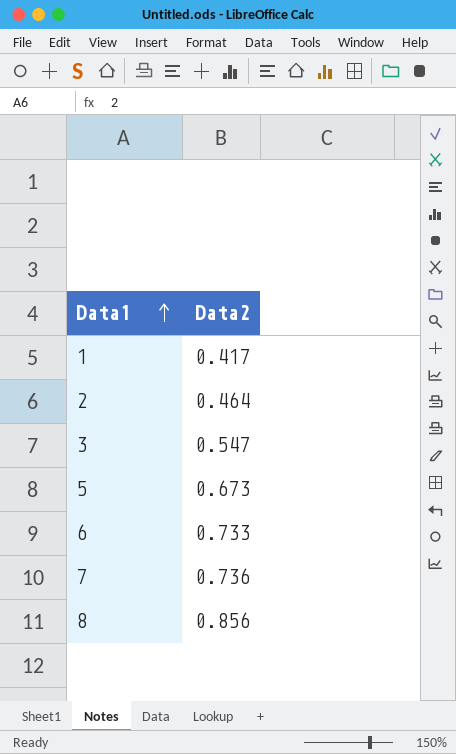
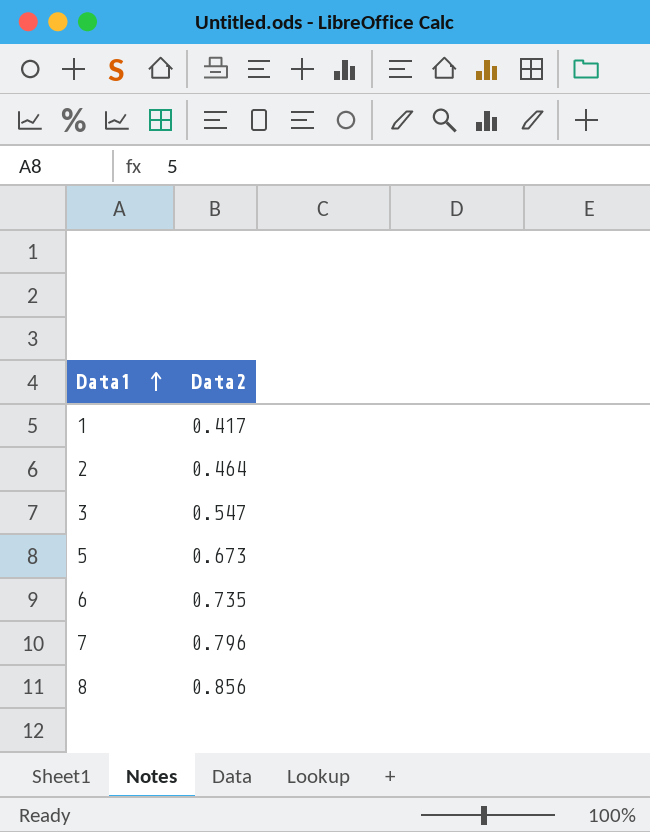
6 | Data2: 0.733 -> 0.735
7 | Data2: 0.736 -> 0.796

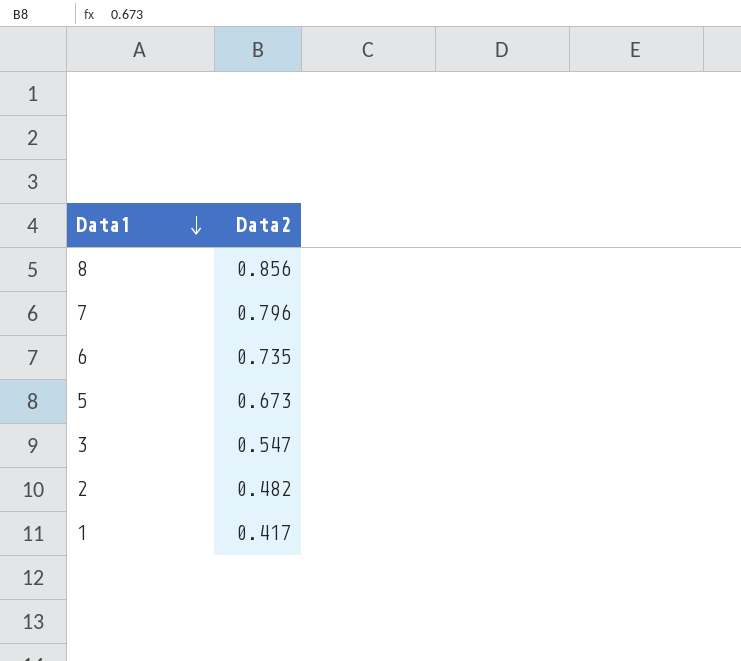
row order: Data1 ascending -> Data1 descending
2 | Data2: 0.464 -> 0.482

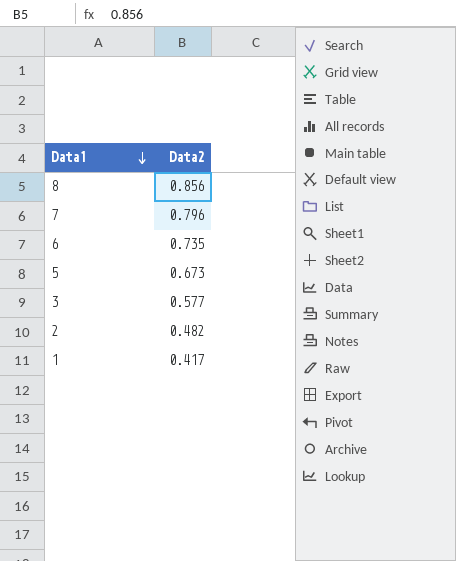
3 | Data2: 0.547 -> 0.577

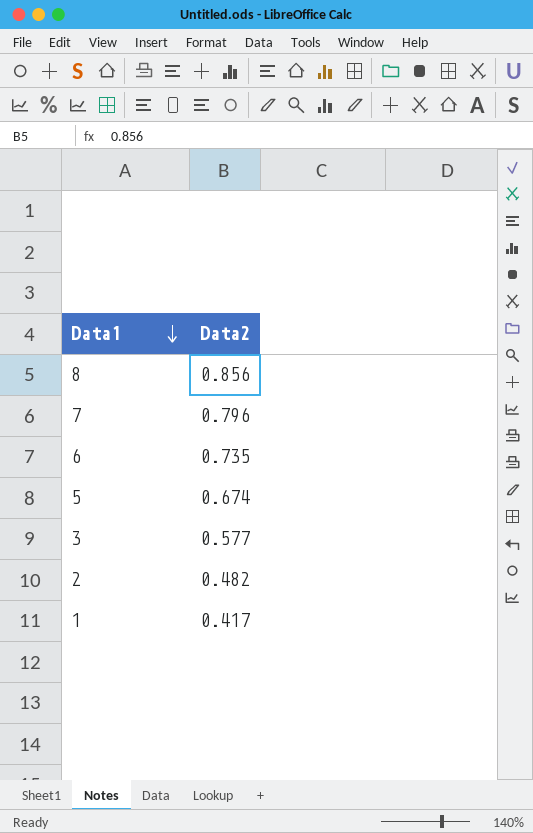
5 | Data2: 0.673 -> 0.674

